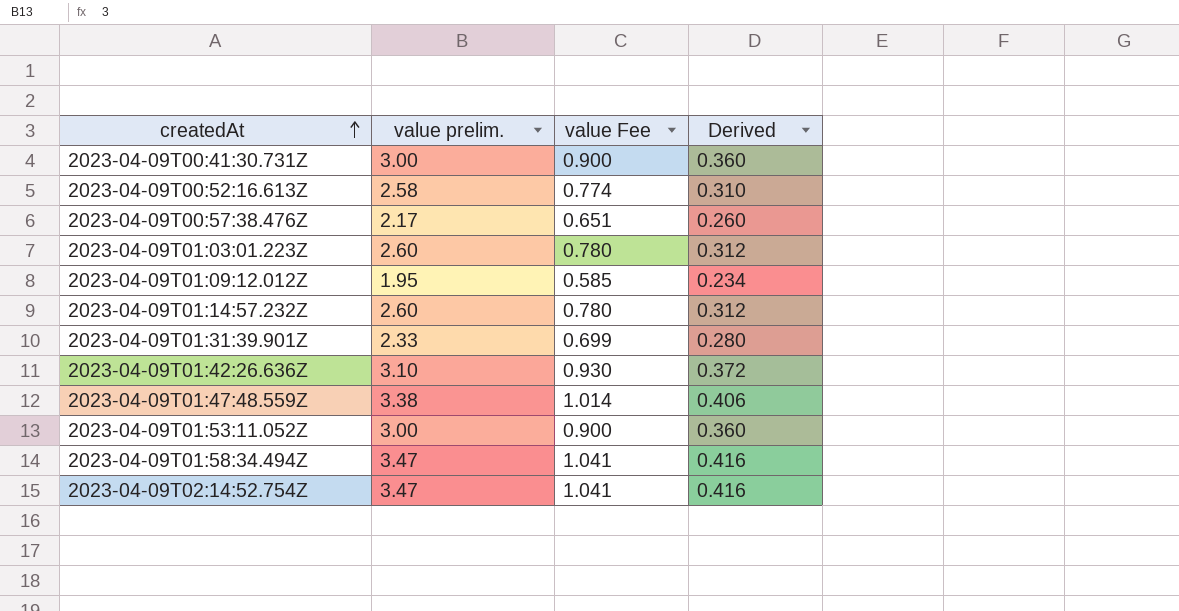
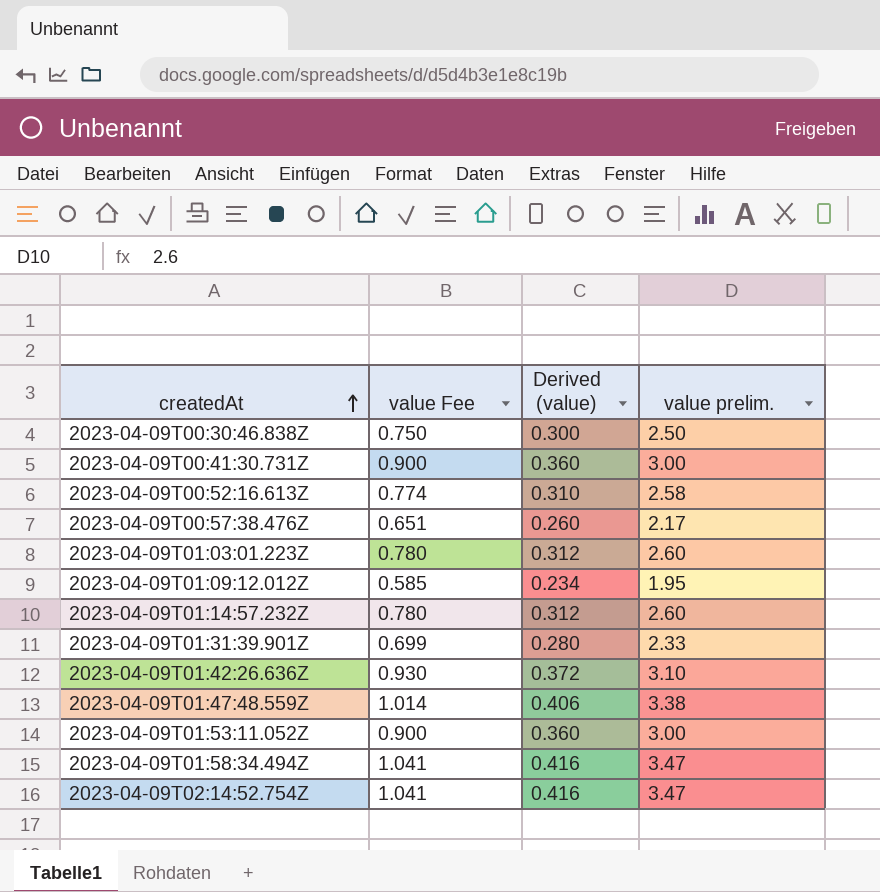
column name: Derived -> Derived (value)
column value prelim. | position: 2 -> 4
row 2023-04-09T00:30:46.838Z: none -> 0.750 | 0.300 | 2.50

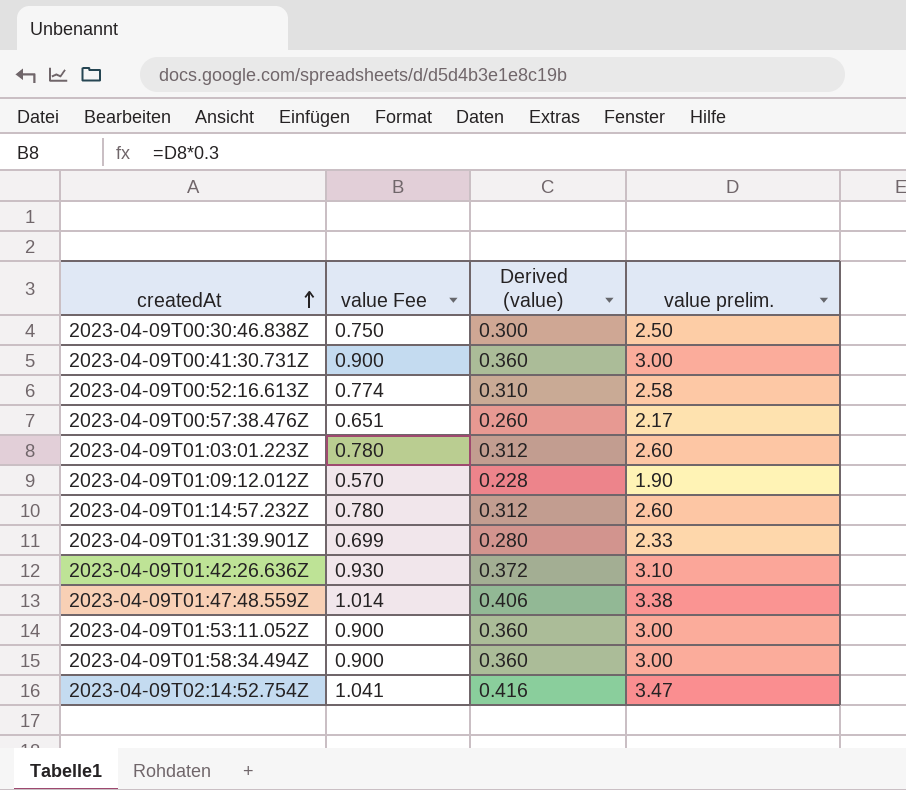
2023-04-09T01:09:12.012Z | value Fee: 0.585 -> 0.570
2023-04-09T01:09:12.012Z | Derived (value): 0.234 -> 0.228
2023-04-09T01:09:12.012Z | value prelim.: 1.95 -> 1.90
2023-04-09T01:58:34.494Z | value Fee: 1.041 -> 0.900
2023-04-09T01:58:34.494Z | Derived (value): 0.416 -> 0.360
2023-04-09T01:58:34.494Z | value prelim.: 3.47 -> 3.00

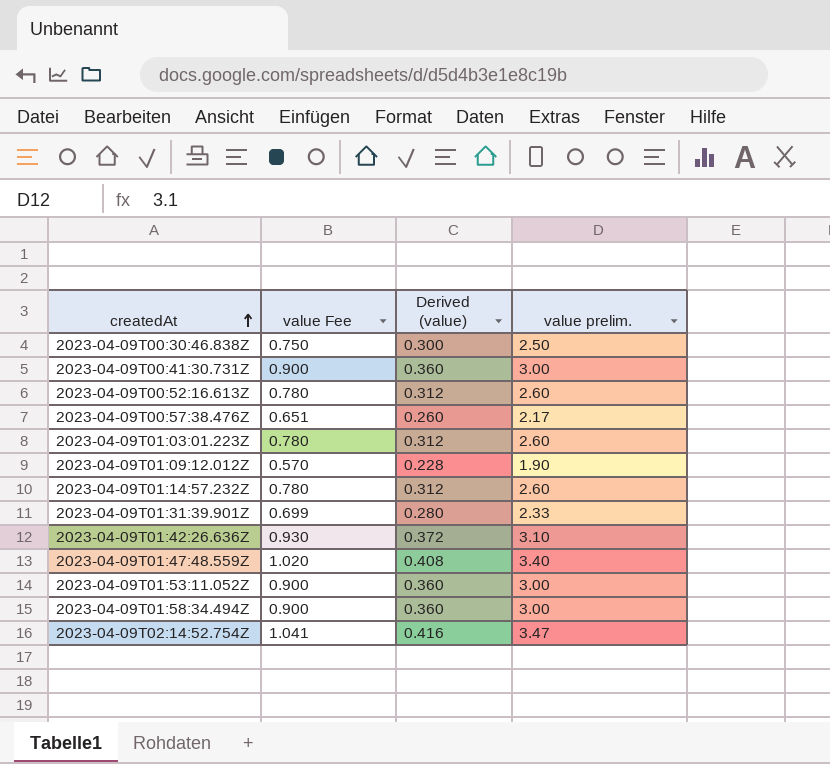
2023-04-09T00:52:16.613Z | value Fee: 0.774 -> 0.780
2023-04-09T00:52:16.613Z | Derived (value): 0.310 -> 0.312
2023-04-09T00:52:16.613Z | value prelim.: 2.58 -> 2.60
2023-04-09T01:47:48.559Z | value Fee: 1.014 -> 1.020
2023-04-09T01:47:48.559Z | Derived (value): 0.406 -> 0.408
2023-04-09T01:47:48.559Z | value prelim.: 3.38 -> 3.40

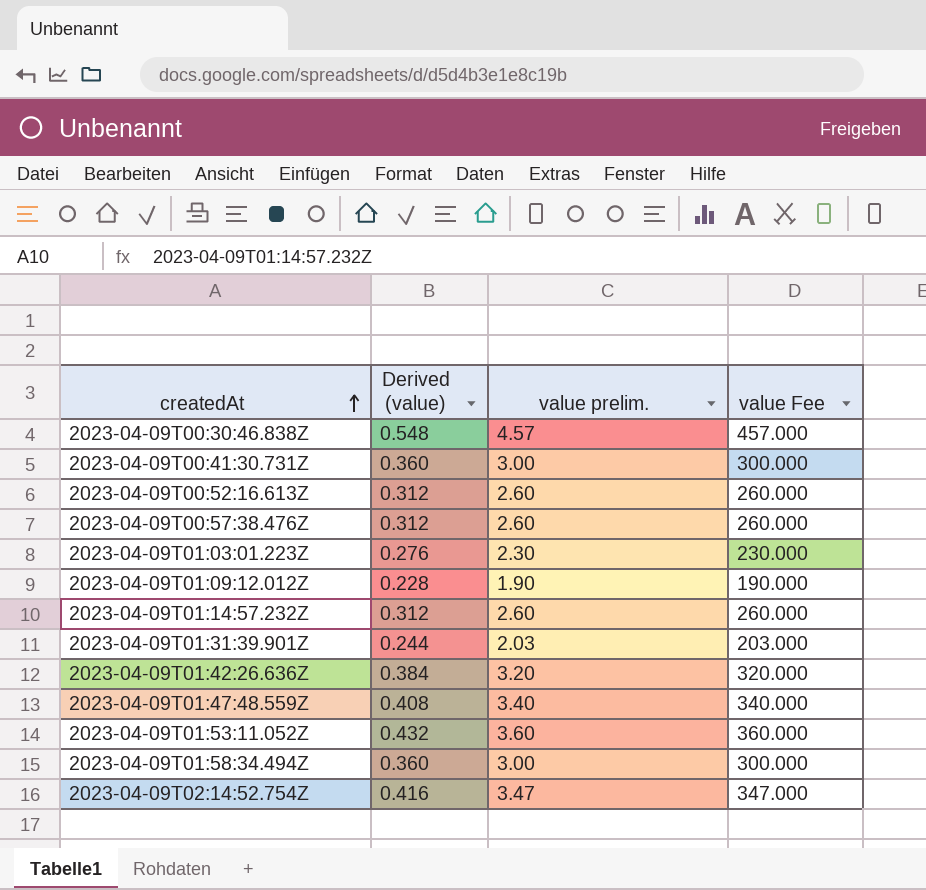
column value Fee | formula: [value prelim.] * 0.3 -> [value prelim.] * 100
column value Fee | position: 2 -> 4
2023-04-09T00:30:46.838Z | Derived (value): 0.300 -> 0.548
2023-04-09T00:30:46.838Z | value prelim.: 2.50 -> 4.57
2023-04-09T00:57:38.476Z | Derived (value): 0.260 -> 0.312
2023-04-09T00:57:38.476Z | value prelim.: 2.17 -> 2.60
2023-04-09T01:03:01.223Z | Derived (value): 0.312 -> 0.276
2023-04-09T01:03:01.223Z | value prelim.: 2.60 -> 2.30
2023-04-09T01:31:39.901Z | Derived (value): 0.280 -> 0.244
2023-04-09T01:31:39.901Z | value prelim.: 2.33 -> 2.03
2023-04-09T01:42:26.636Z | Derived (value): 0.372 -> 0.384
2023-04-09T01:42:26.636Z | value prelim.: 3.10 -> 3.20
2023-04-09T01:53:11.052Z | Derived (value): 0.360 -> 0.432
2023-04-09T01:53:11.052Z | value prelim.: 3.00 -> 3.60

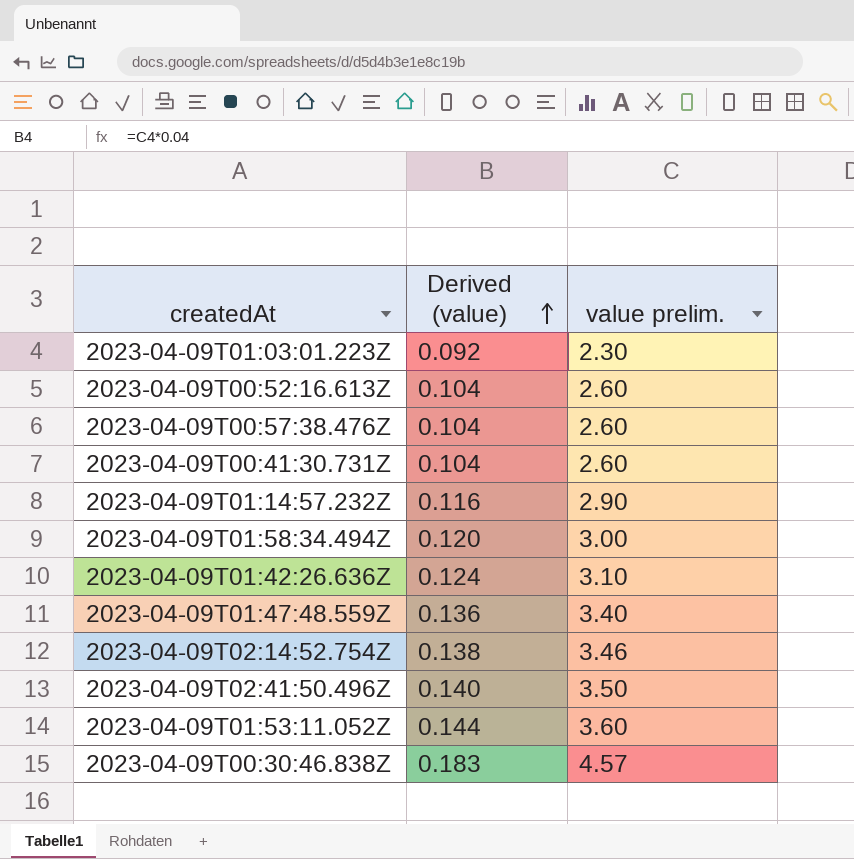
row order: createdAt ascending -> Derived (value) ascending
column value Fee | formula: [value prelim.] * 100 -> none
column Derived (value) | formula: [value prelim.] * 0.12 -> [value prelim.] * 0.04
row 2023-04-09T01:09:12.012Z: 0.228 | 1.90 | 190.000 -> none
row 2023-04-09T01:31:39.901Z: 0.244 | 2.03 | 203.000 -> none
2023-04-09T00:41:30.731Z | value prelim.: 3.00 -> 2.60
2023-04-09T01:14:57.232Z | value prelim.: 2.60 -> 2.90
2023-04-09T01:42:26.636Z | value prelim.: 3.20 -> 3.10
2023-04-09T02:14:52.754Z | value prelim.: 3.47 -> 3.46
row 2023-04-09T02:41:50.496Z: none -> 0.140 | 3.50

